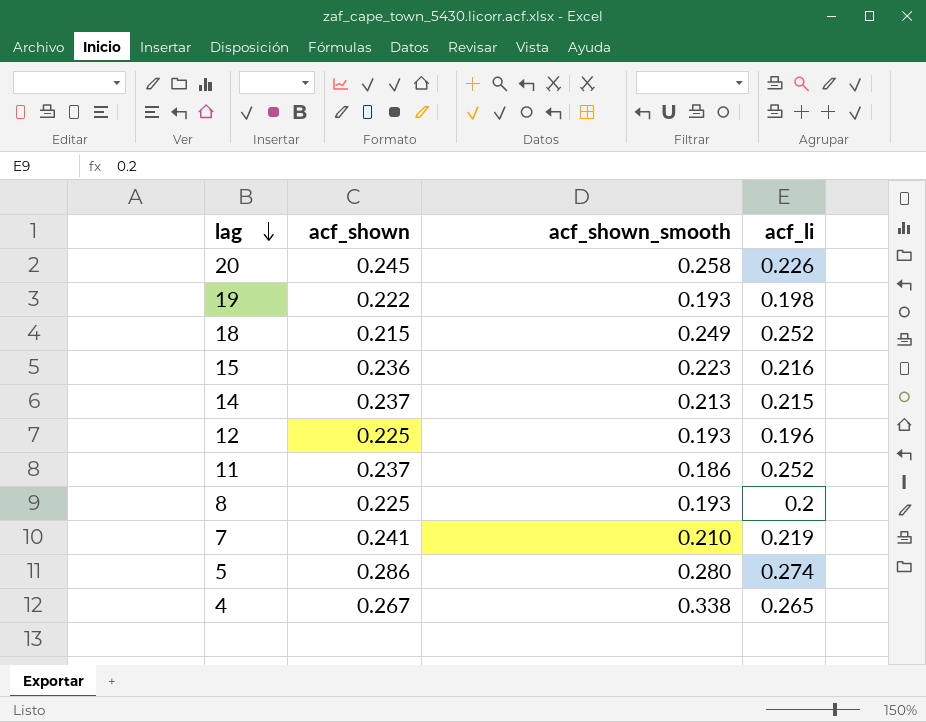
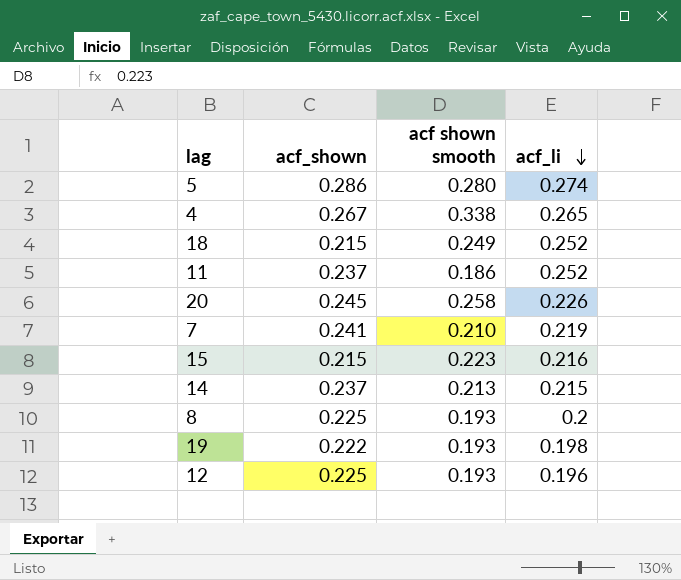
row order: lag descending -> acf_li descending
column name: acf_shown_smooth -> acf shown smooth
15 | acf_shown: 0.236 -> 0.215

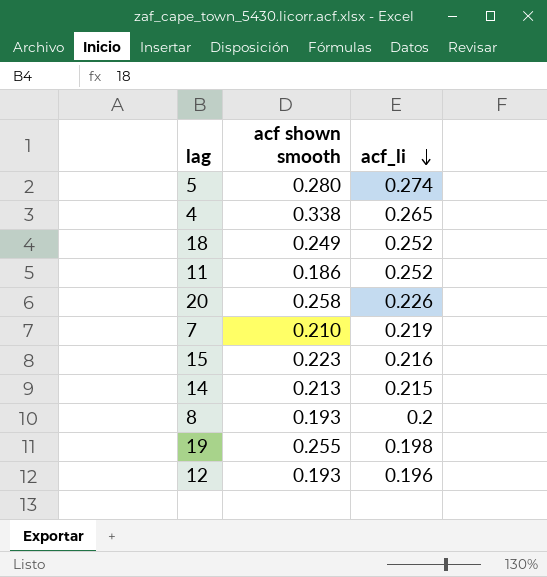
column acf_shown | position: 2 -> none
19 | acf shown smooth: 0.193 -> 0.255

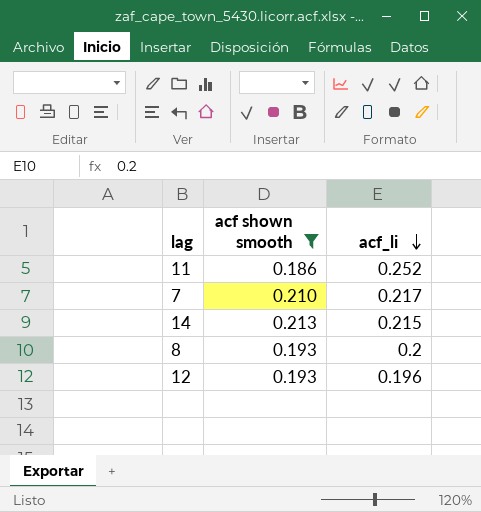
filter: none -> acf shown smooth <= 0.213
7 | acf_li: 0.219 -> 0.217

